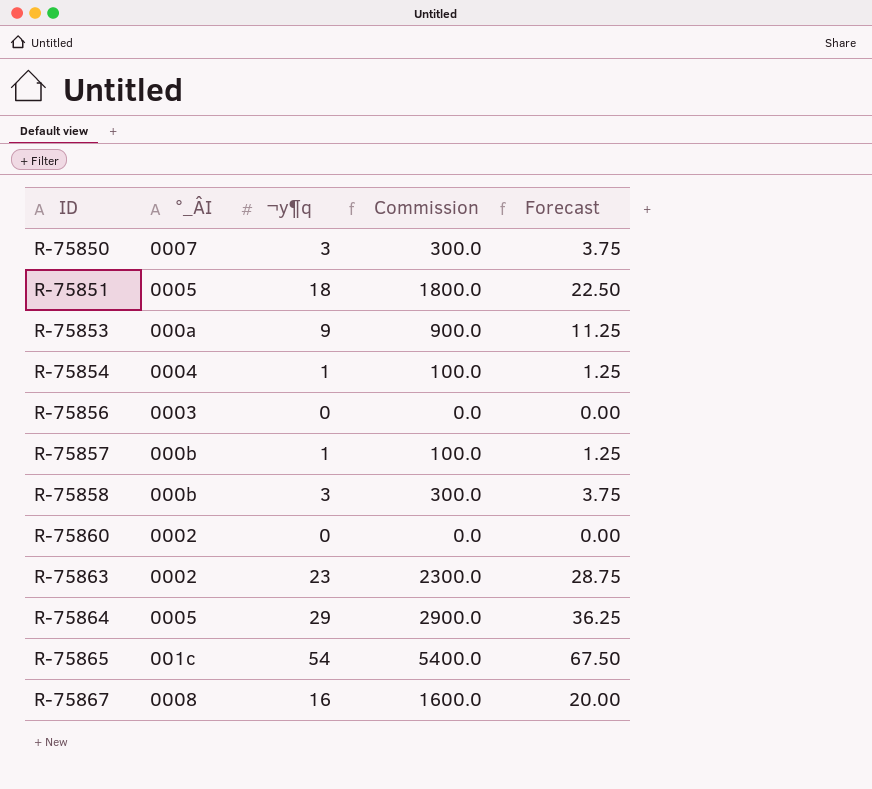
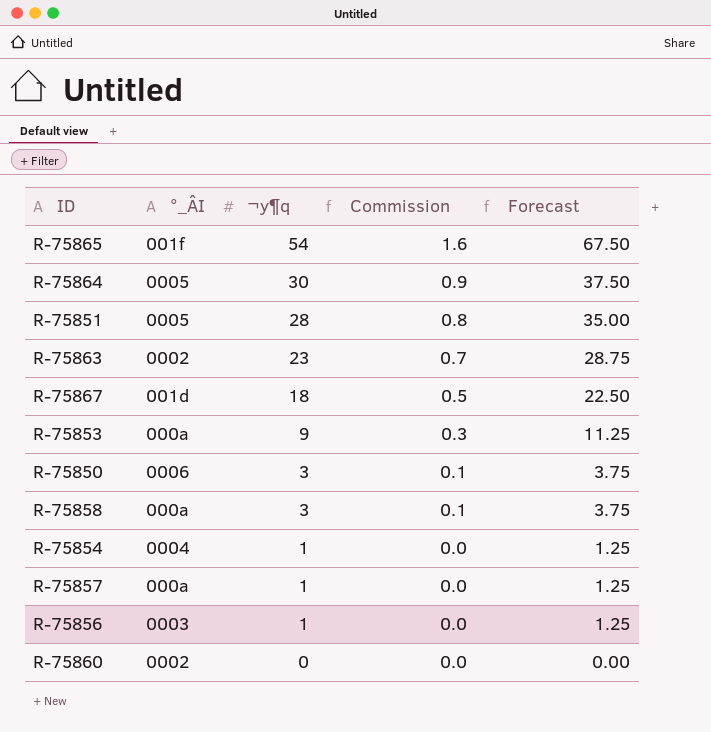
row order: ID ascending -> ¬y¶q descending
column Commission | formula: [¬y¶q] * 100 -> [¬y¶q] * 0.03
R-75865 | °_ÂI: 001c -> 001f
R-75864 | ¬y¶q: 29 -> 30
R-75864 | Forecast: 36.25 -> 37.50
R-75851 | ¬y¶q: 18 -> 28
R-75851 | Forecast: 22.50 -> 35.00
R-75867 | °_ÂI: 0008 -> 001d
R-75867 | ¬y¶q: 16 -> 18
R-75867 | Forecast: 20.00 -> 22.50
R-75850 | °_ÂI: 0007 -> 0006
R-75858 | °_ÂI: 000b -> 000a
R-75857 | °_ÂI: 000b -> 000a
R-75856 | ¬y¶q: 0 -> 1
R-75856 | Forecast: 0.00 -> 1.25

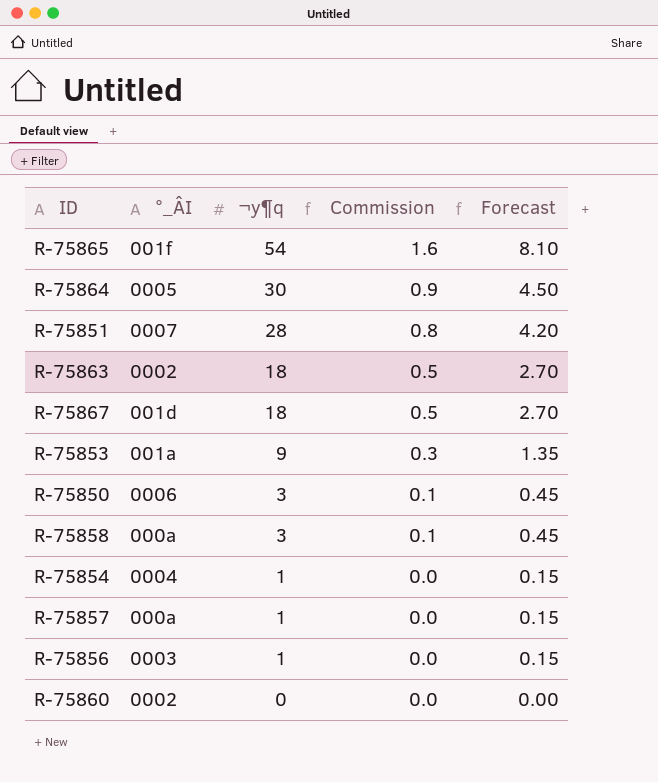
column Forecast | formula: [¬y¶q] * 1.25 -> [¬y¶q] * 0.15
R-75851 | °_ÂI: 0005 -> 0007
R-75863 | ¬y¶q: 23 -> 18
R-75863 | Commission: 0.7 -> 0.5
R-75853 | °_ÂI: 000a -> 001a

